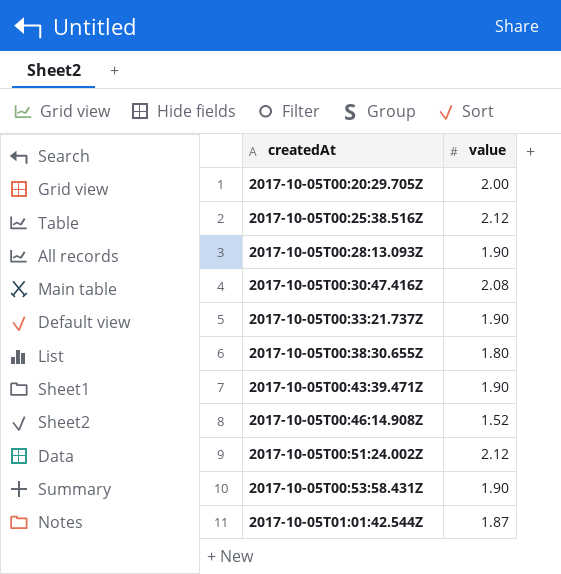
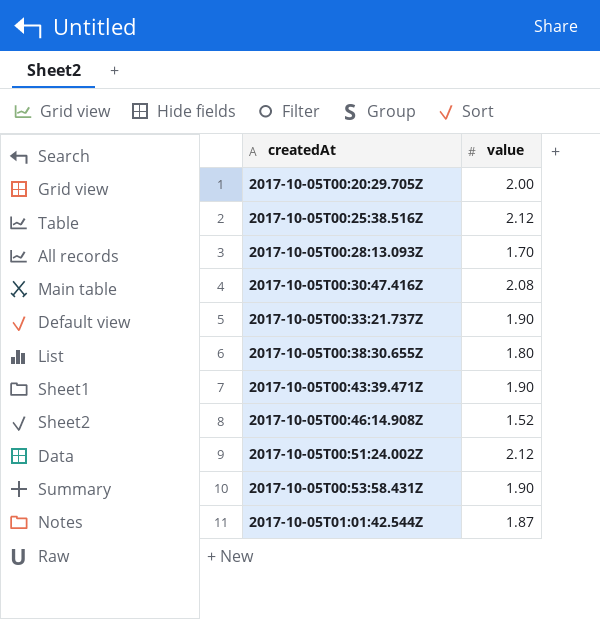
2017-10-05T00:28:13.093Z | value: 1.90 -> 1.70

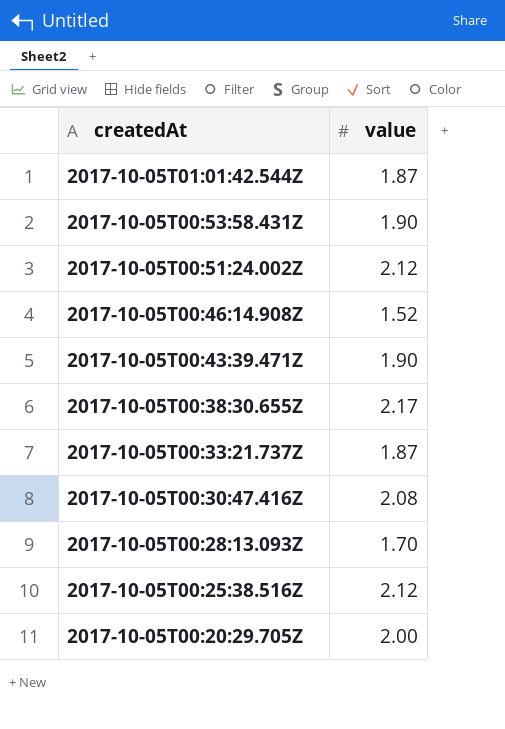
row order: createdAt ascending -> createdAt descending
2017-10-05T00:38:30.655Z | value: 1.80 -> 2.17
2017-10-05T00:33:21.737Z | value: 1.90 -> 1.87

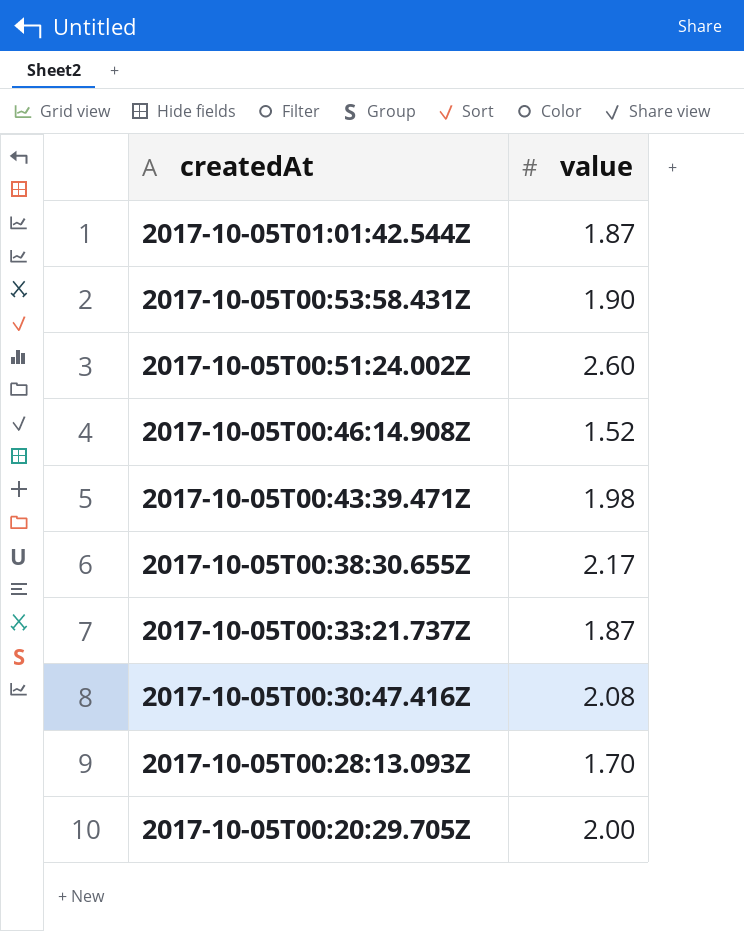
row 2017-10-05T00:25:38.516Z: 2.12 -> none
2017-10-05T00:51:24.002Z | value: 2.12 -> 2.60
2017-10-05T00:43:39.471Z | value: 1.90 -> 1.98

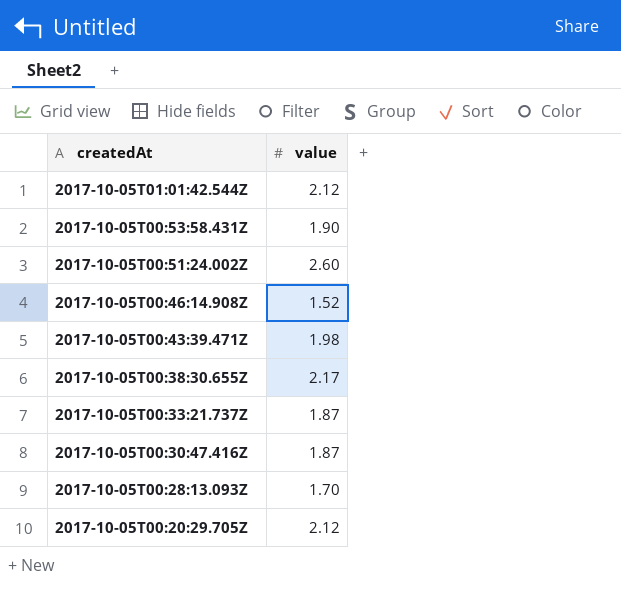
2017-10-05T01:01:42.544Z | value: 1.87 -> 2.12
2017-10-05T00:30:47.416Z | value: 2.08 -> 1.87
2017-10-05T00:20:29.705Z | value: 2.00 -> 2.12

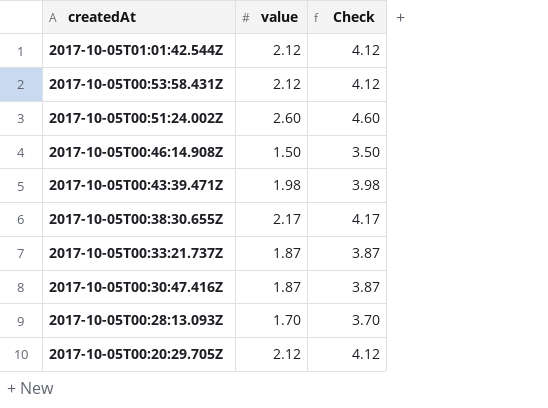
column Check | formula: none -> [value] + 2
2017-10-05T00:53:58.431Z | value: 1.90 -> 2.12
2017-10-05T00:46:14.908Z | value: 1.52 -> 1.50

